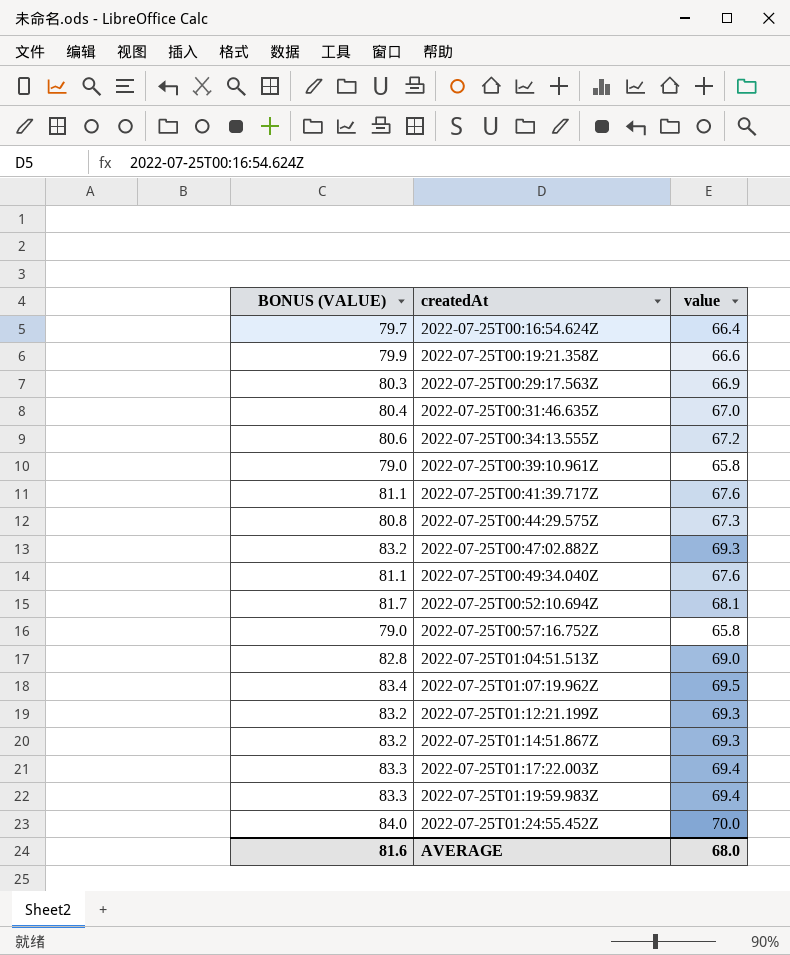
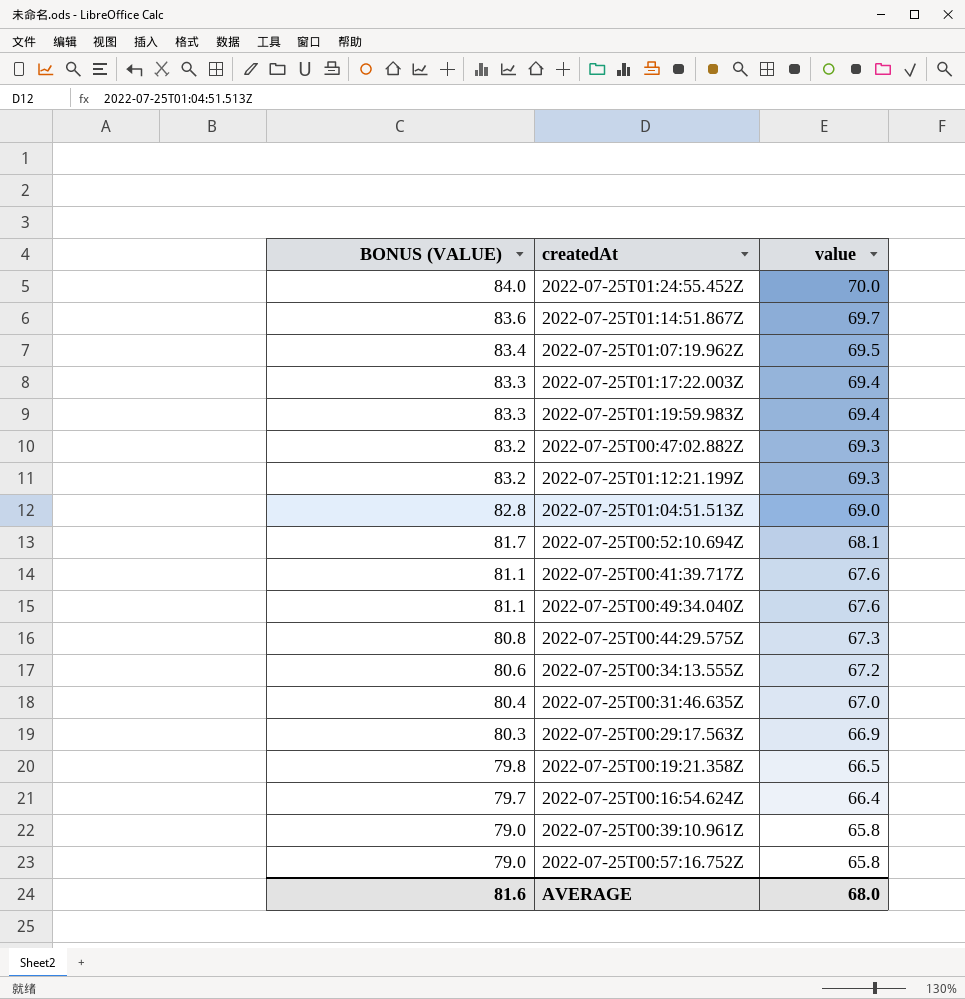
row order: createdAt ascending -> BONUS (VALUE) descending
2022-07-25T01:14:51.867Z | BONUS (VALUE): 83.2 -> 83.6
2022-07-25T01:14:51.867Z | value: 69.3 -> 69.7
2022-07-25T00:19:21.358Z | BONUS (VALUE): 79.9 -> 79.8
2022-07-25T00:19:21.358Z | value: 66.6 -> 66.5

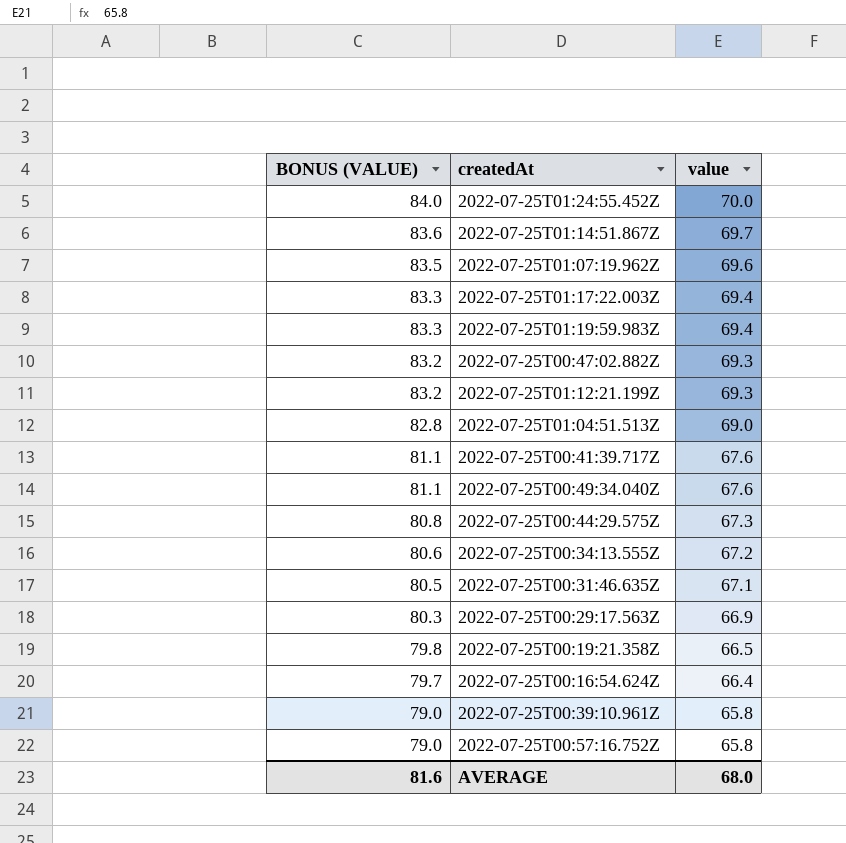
row 2022-07-25T00:52:10.694Z: 81.7 | 68.1 -> none
2022-07-25T01:07:19.962Z | BONUS (VALUE): 83.4 -> 83.5
2022-07-25T01:07:19.962Z | value: 69.5 -> 69.6
2022-07-25T00:31:46.635Z | BONUS (VALUE): 80.4 -> 80.5
2022-07-25T00:31:46.635Z | value: 67.0 -> 67.1

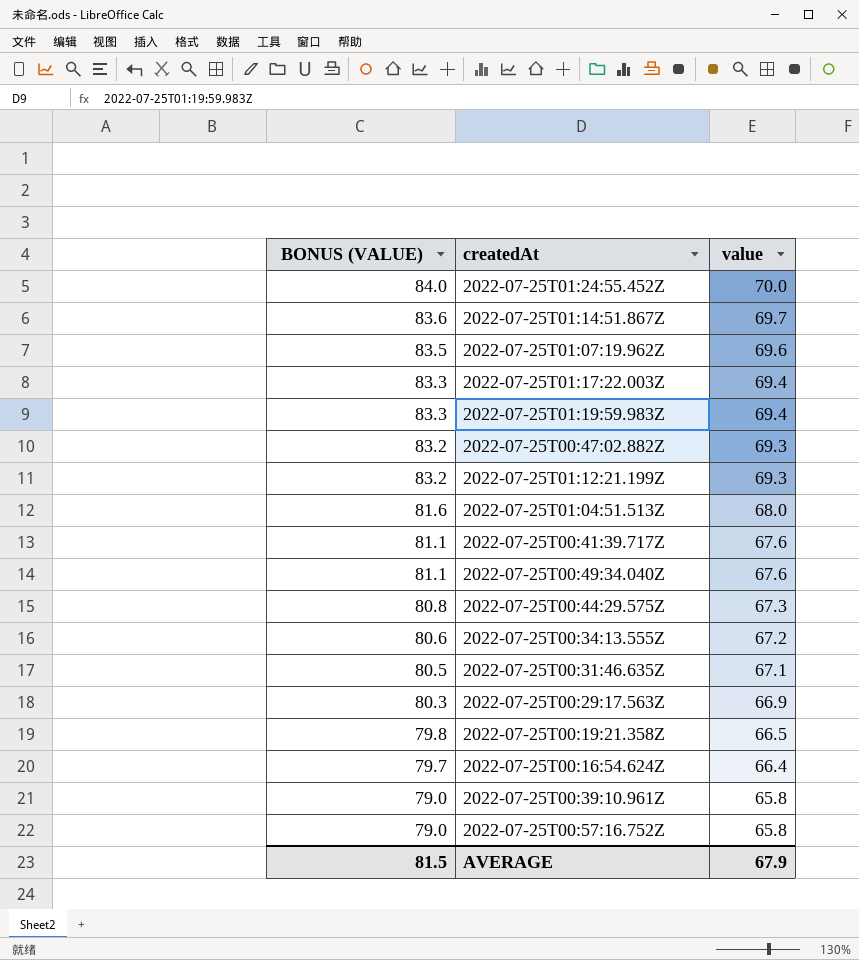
2022-07-25T01:04:51.513Z | BONUS (VALUE): 82.8 -> 81.6
2022-07-25T01:04:51.513Z | value: 69.0 -> 68.0
AVERAGE | BONUS (VALUE): 81.6 -> 81.5
AVERAGE | value: 68.0 -> 67.9

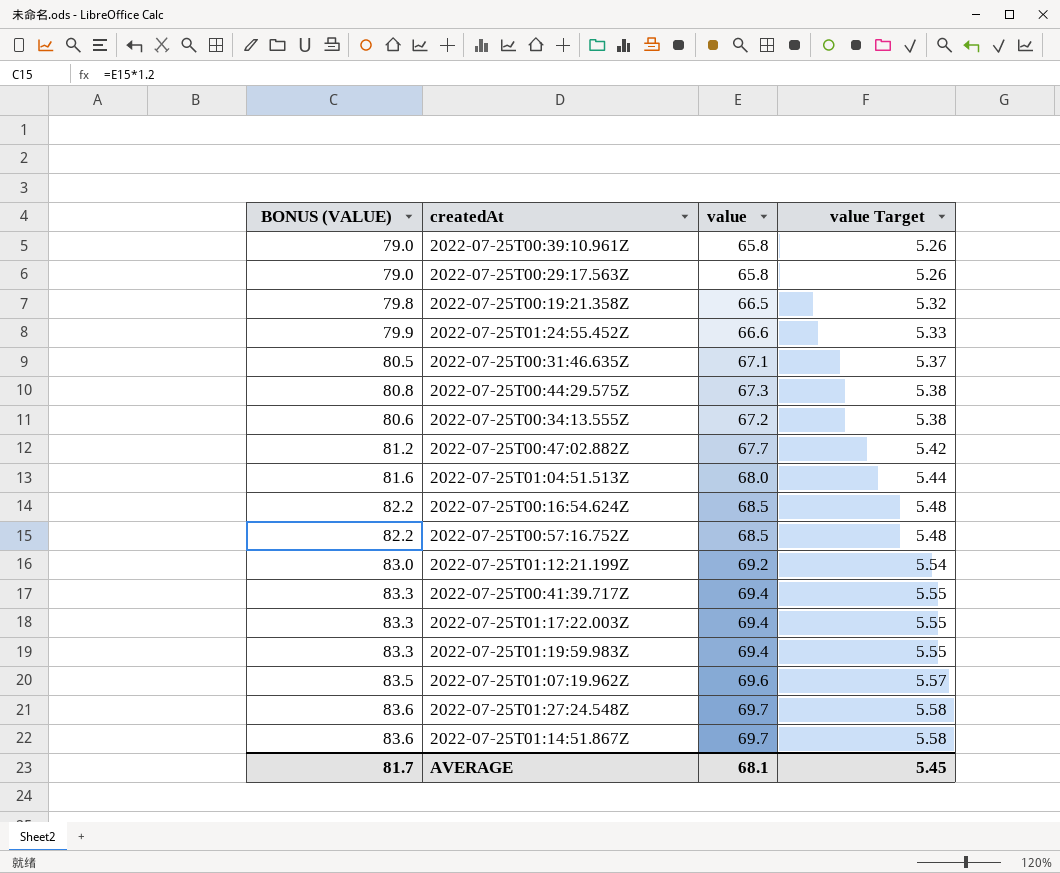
row order: BONUS (VALUE) descending -> value Target ascending
column value Target | formula: none -> [value] * 0.08
row 2022-07-25T00:49:34.040Z: 81.1 | 67.6 -> none
2022-07-25T00:29:17.563Z | BONUS (VALUE): 80.3 -> 79.0
2022-07-25T00:29:17.563Z | value: 66.9 -> 65.8
2022-07-25T01:24:55.452Z | BONUS (VALUE): 84.0 -> 79.9
2022-07-25T01:24:55.452Z | value: 70.0 -> 66.6
2022-07-25T00:47:02.882Z | BONUS (VALUE): 83.2 -> 81.2
2022-07-25T00:47:02.882Z | value: 69.3 -> 67.7
2022-07-25T00:16:54.624Z | BONUS (VALUE): 79.7 -> 82.2
2022-07-25T00:16:54.624Z | value: 66.4 -> 68.5
2022-07-25T00:57:16.752Z | BONUS (VALUE): 79.0 -> 82.2
2022-07-25T00:57:16.752Z | value: 65.8 -> 68.5
2022-07-25T01:12:21.199Z | BONUS (VALUE): 83.2 -> 83.0
2022-07-25T01:12:21.199Z | value: 69.3 -> 69.2
2022-07-25T00:41:39.717Z | BONUS (VALUE): 81.1 -> 83.3
2022-07-25T00:41:39.717Z | value: 67.6 -> 69.4
row 2022-07-25T01:27:24.548Z: none -> 83.6 | 69.7 | 5.58
AVERAGE | BONUS (VALUE): 81.5 -> 81.7
AVERAGE | value: 67.9 -> 68.1

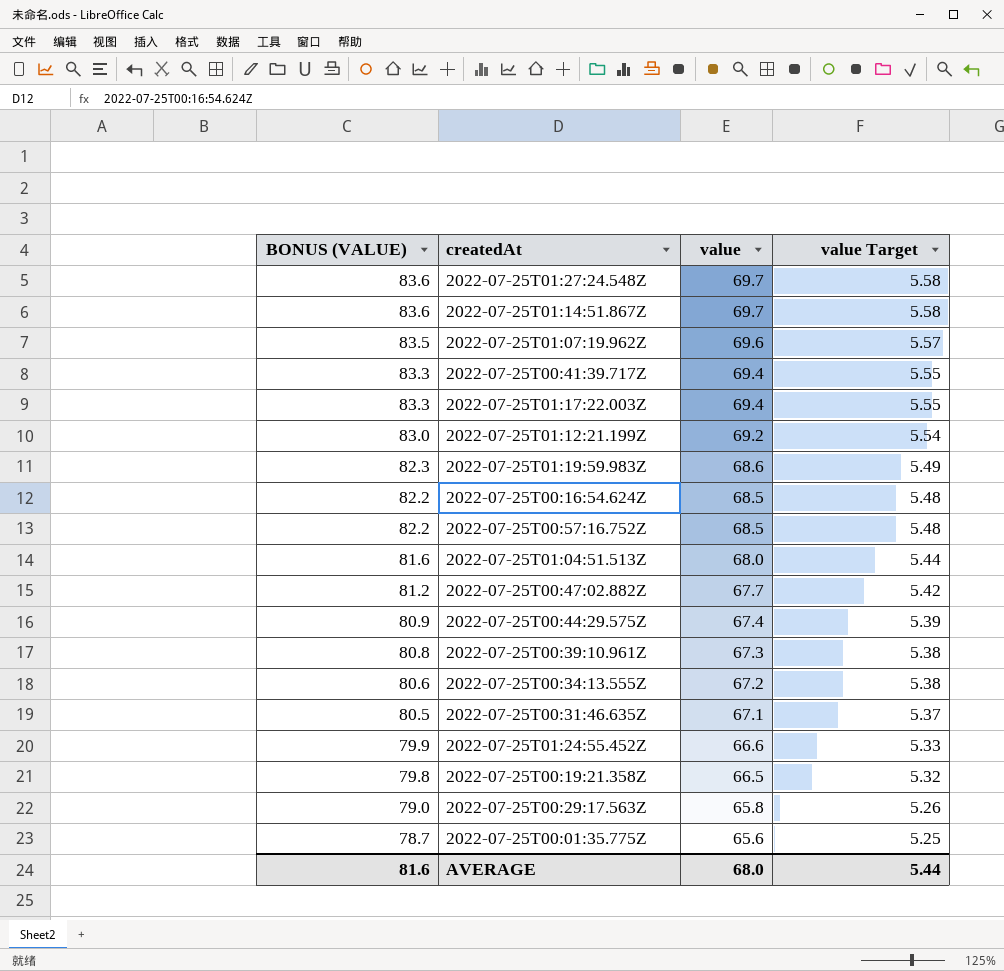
row order: value Target ascending -> BONUS (VALUE) descending
2022-07-25T01:19:59.983Z | BONUS (VALUE): 83.3 -> 82.3
2022-07-25T01:19:59.983Z | value: 69.4 -> 68.6
2022-07-25T01:19:59.983Z | value Target: 5.55 -> 5.49
2022-07-25T00:44:29.575Z | BONUS (VALUE): 80.8 -> 80.9
2022-07-25T00:44:29.575Z | value: 67.3 -> 67.4
2022-07-25T00:44:29.575Z | value Target: 5.38 -> 5.39
2022-07-25T00:39:10.961Z | BONUS (VALUE): 79.0 -> 80.8
2022-07-25T00:39:10.961Z | value: 65.8 -> 67.3
2022-07-25T00:39:10.961Z | value Target: 5.26 -> 5.38
row 2022-07-25T00:01:35.775Z: none -> 78.7 | 65.6 | 5.25
AVERAGE | BONUS (VALUE): 81.7 -> 81.6
AVERAGE | value: 68.1 -> 68.0
AVERAGE | value Target: 5.45 -> 5.44

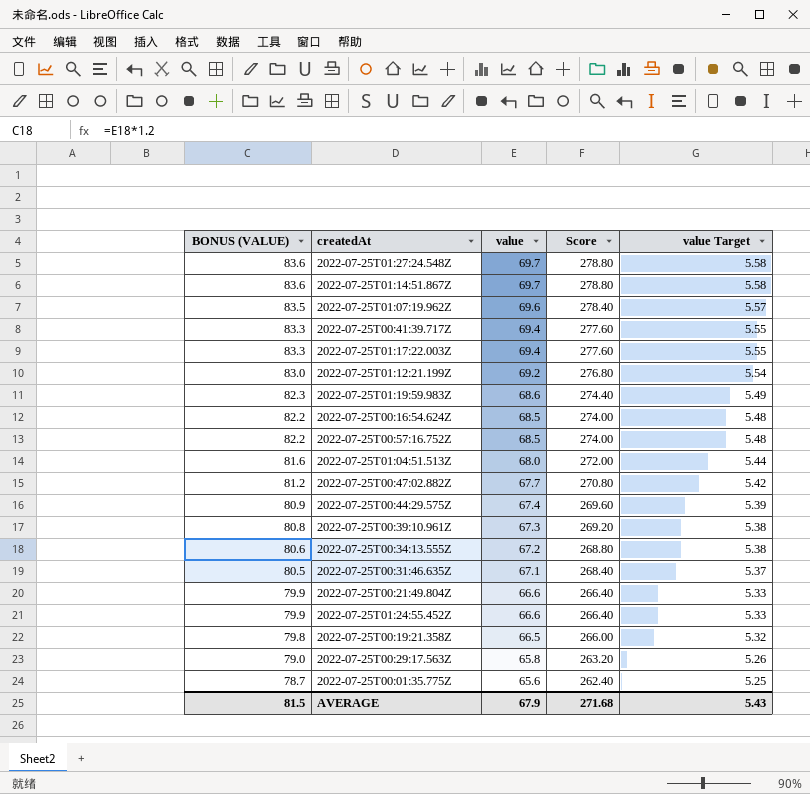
column Score | formula: none -> [value] * 4
row 2022-07-25T00:21:49.804Z: none -> 79.9 | 66.6 | 266.40 | 5.33
AVERAGE | BONUS (VALUE): 81.6 -> 81.5
AVERAGE | value: 68.0 -> 67.9
AVERAGE | value Target: 5.44 -> 5.43

